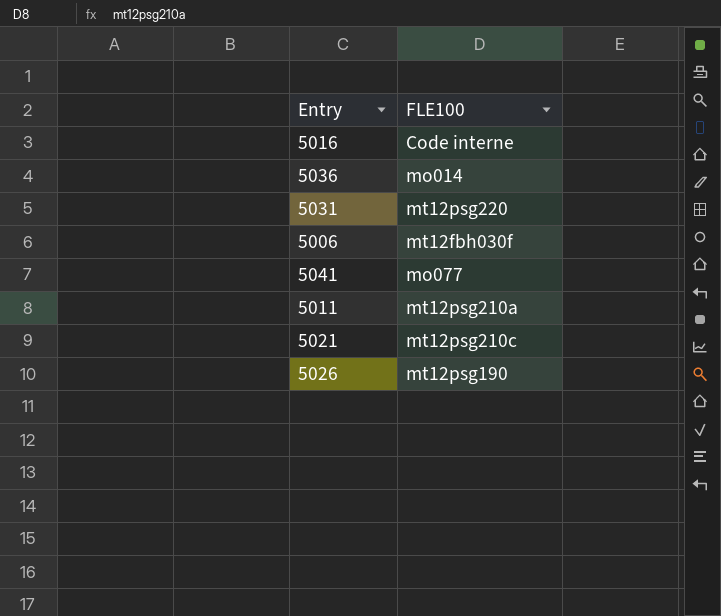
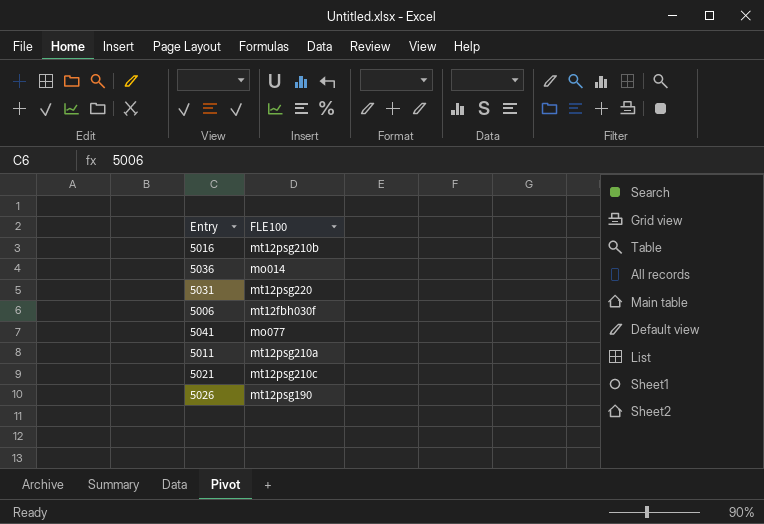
5016 | FLE100: Code interne -> mt12psg210b

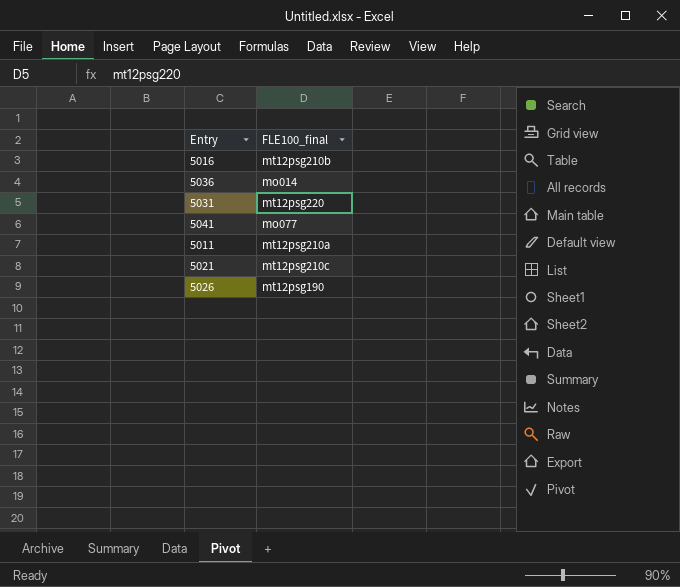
column name: FLE100 -> FLE100_final
row 5006: mt12fbh030f -> none

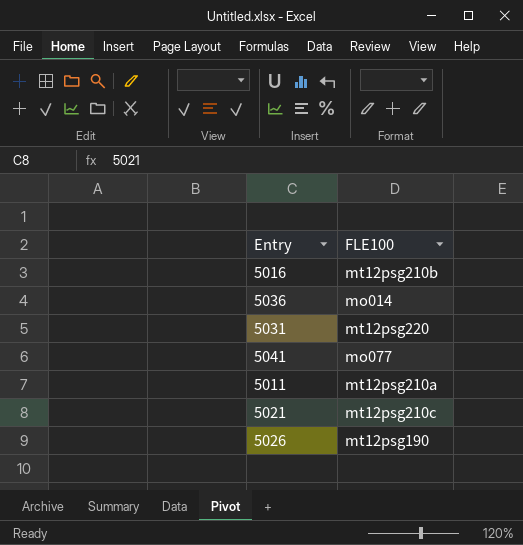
column name: FLE100_final -> FLE100

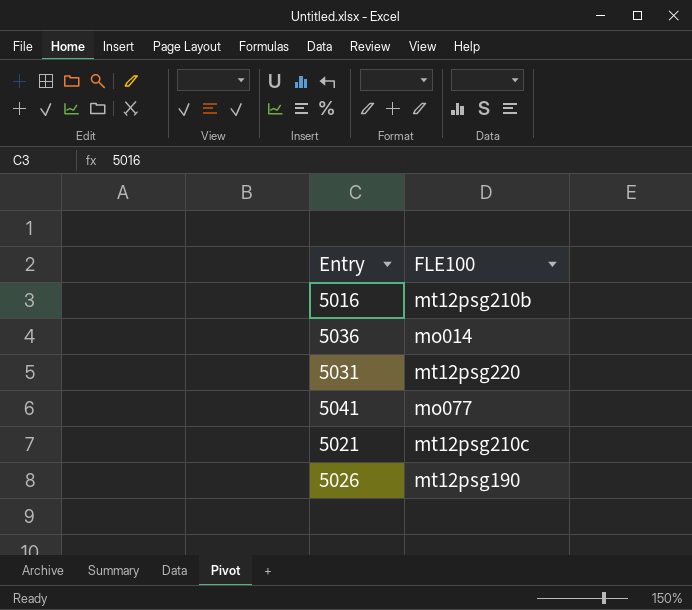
row 5011: mt12psg210a -> none

